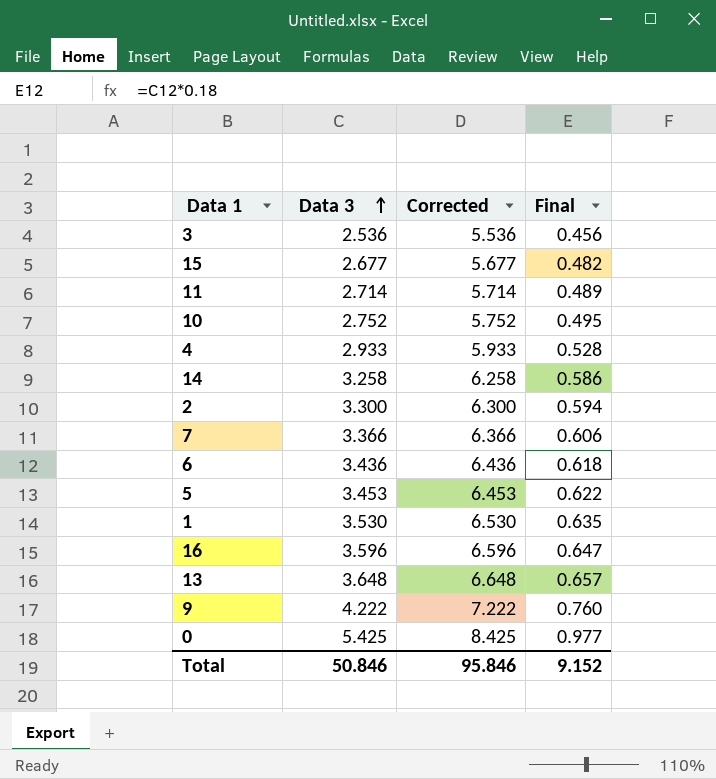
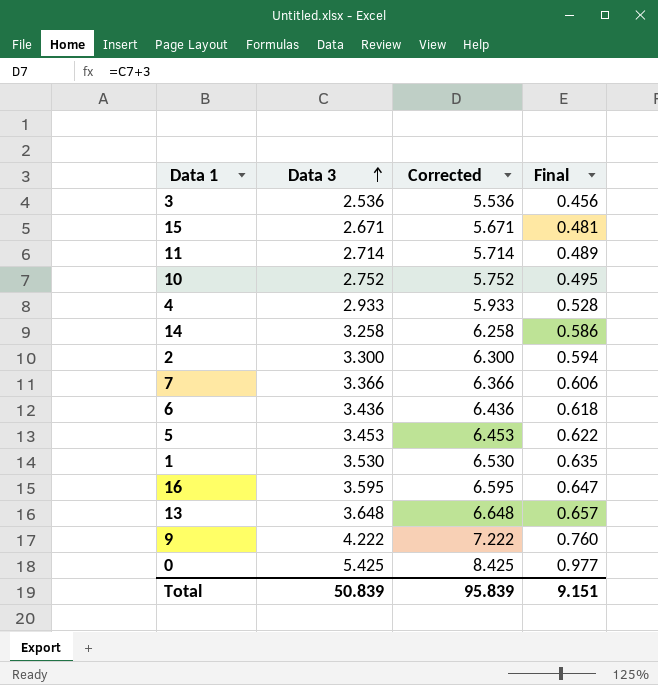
15 | Data 3: 2.677 -> 2.671
15 | Corrected: 5.677 -> 5.671
15 | Final: 0.482 -> 0.481
16 | Data 3: 3.596 -> 3.595
16 | Corrected: 6.596 -> 6.595
Total | Data 3: 50.846 -> 50.839
Total | Corrected: 95.846 -> 95.839
Total | Final: 9.152 -> 9.151

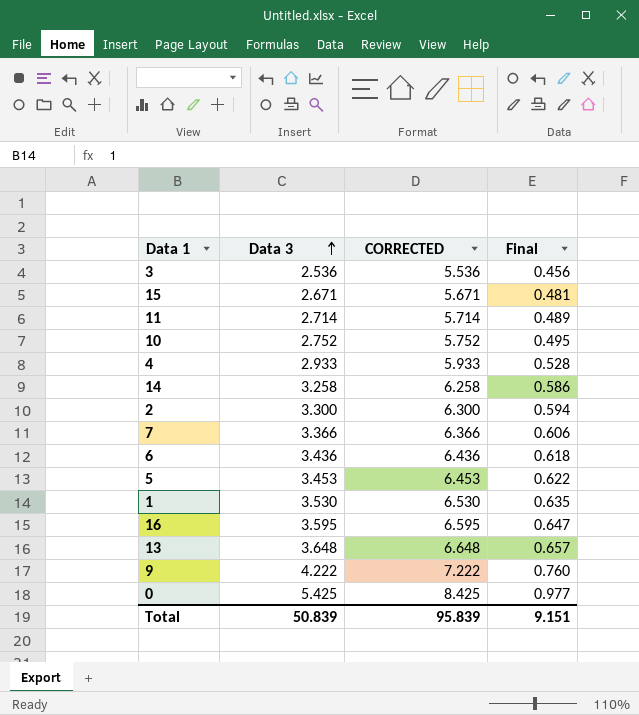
column name: Corrected -> CORRECTED

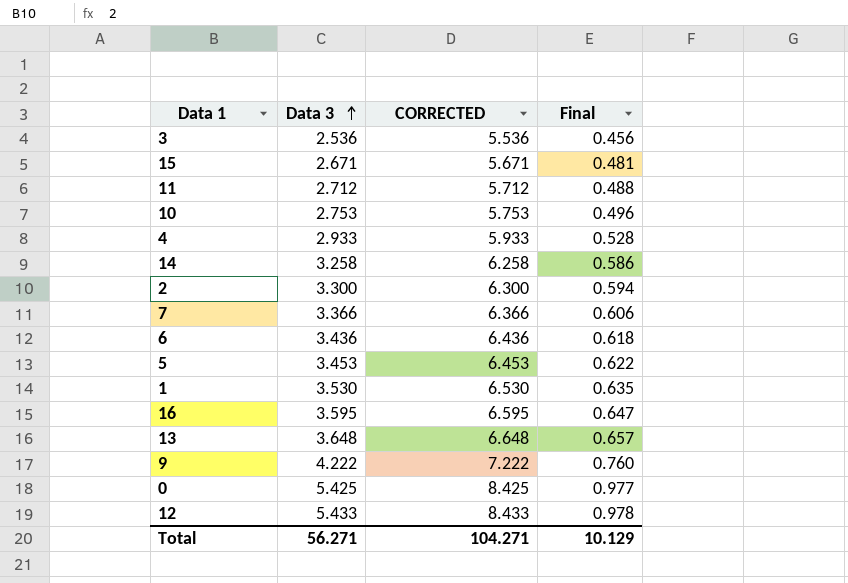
11 | Data 3: 2.714 -> 2.712
11 | CORRECTED: 5.714 -> 5.712
11 | Final: 0.489 -> 0.488
10 | Data 3: 2.752 -> 2.753
10 | CORRECTED: 5.752 -> 5.753
10 | Final: 0.495 -> 0.496
row 12: none -> 5.433 | 8.433 | 0.978
Total | Data 3: 50.839 -> 56.271
Total | CORRECTED: 95.839 -> 104.271
Total | Final: 9.151 -> 10.129

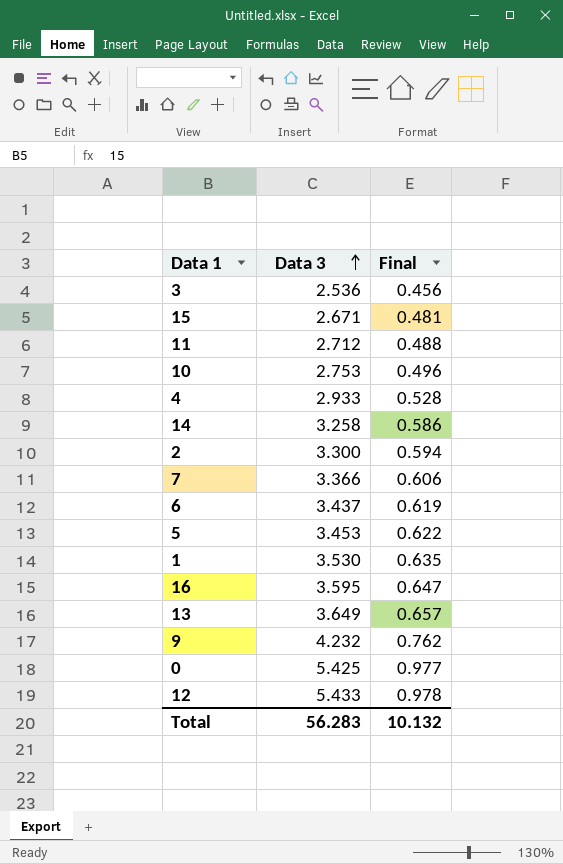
column CORRECTED | formula: [Data 3] + 3 -> none
6 | Data 3: 3.436 -> 3.437
6 | Final: 0.618 -> 0.619
13 | Data 3: 3.648 -> 3.649
9 | Data 3: 4.222 -> 4.232
9 | Final: 0.760 -> 0.762
Total | Data 3: 56.271 -> 56.283
Total | Final: 10.129 -> 10.132

